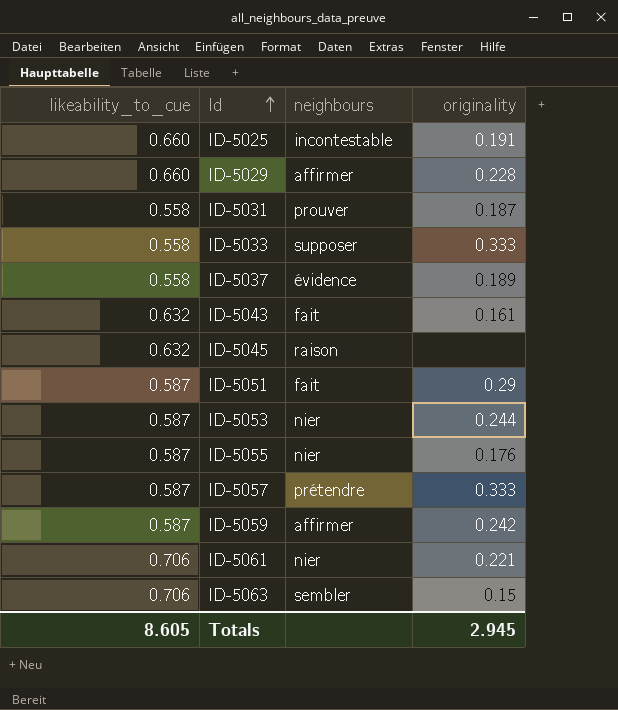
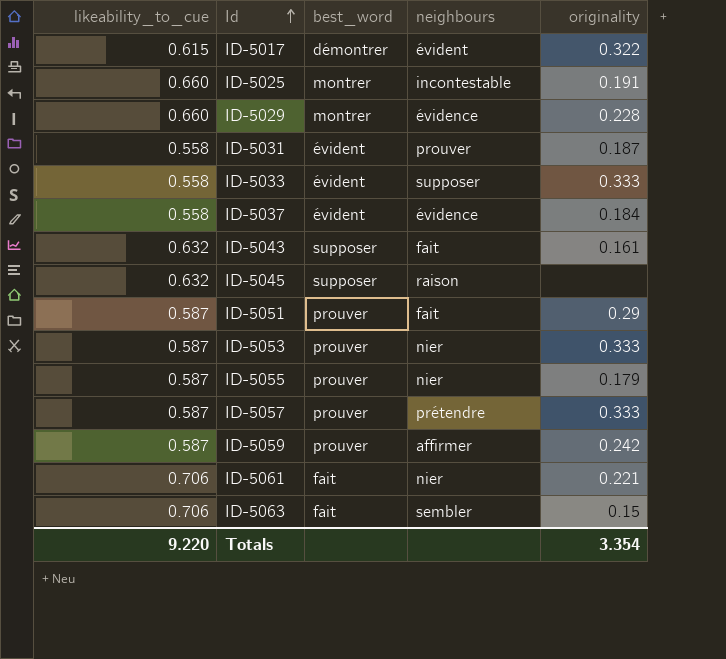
column best_word | position: none -> 3
row ID-5017: none -> 0.615 | démontrer | évident | 0.322
ID-5029 | neighbours: affirmer -> évidence
ID-5037 | originality: 0.189 -> 0.184
ID-5053 | originality: 0.244 -> 0.333
ID-5055 | originality: 0.176 -> 0.179
Totals | likeability_to_cue: 8.605 -> 9.220
Totals | originality: 2.945 -> 3.354

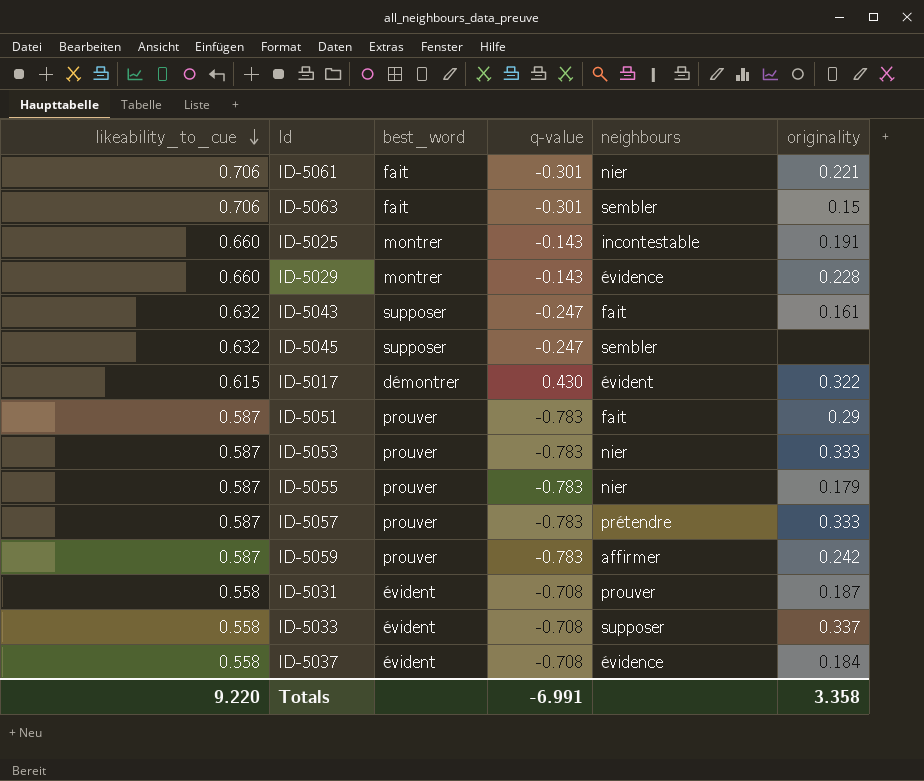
row order: Id ascending -> likeability_to_cue descending
column q-value | position: none -> 4
ID-5045 | neighbours: raison -> sembler
ID-5033 | originality: 0.333 -> 0.337
Totals | originality: 3.354 -> 3.358

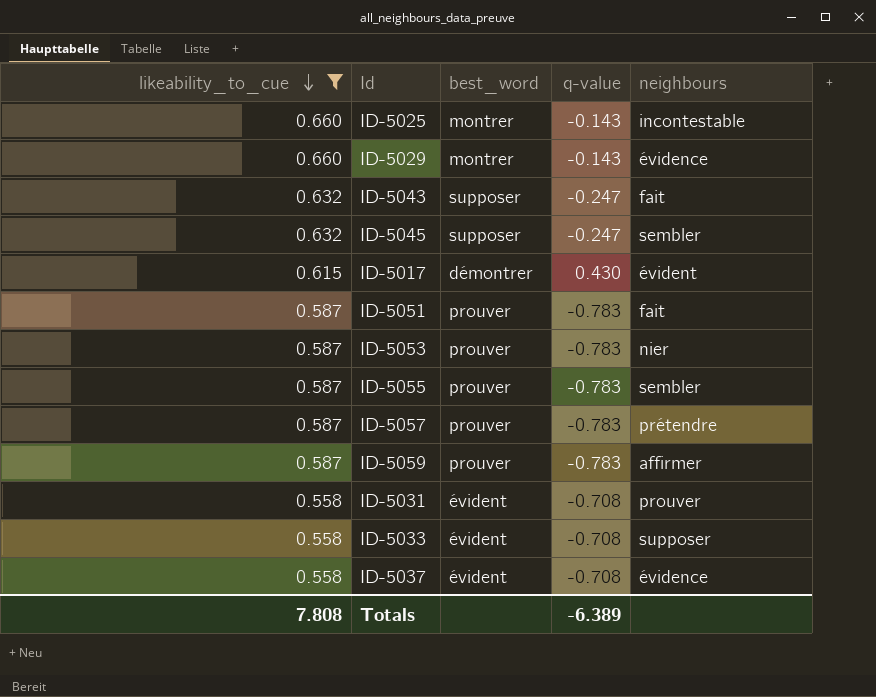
filter: none -> likeability_to_cue != 0.706
column originality | position: 6 -> none
ID-5055 | neighbours: nier -> sembler
Totals | likeability_to_cue: 9.220 -> 7.808
Totals | q-value: -6.991 -> -6.389

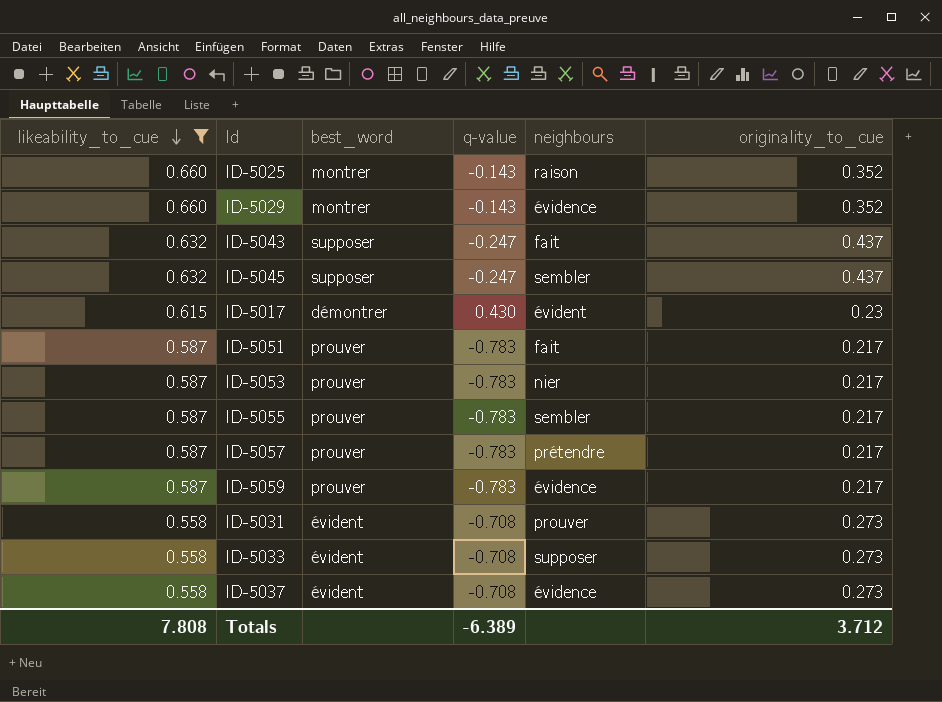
column originality_to_cue | position: none -> 6
ID-5025 | neighbours: incontestable -> raison
ID-5059 | neighbours: affirmer -> évidence

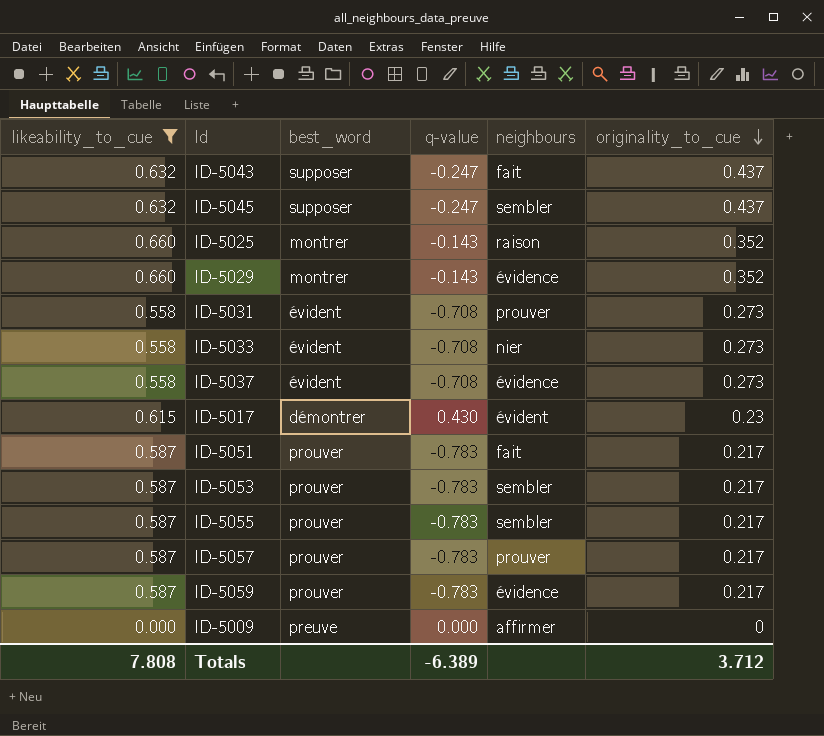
row order: likeability_to_cue descending -> originality_to_cue descending
ID-5033 | neighbours: supposer -> nier
ID-5053 | neighbours: nier -> sembler
ID-5057 | neighbours: prétendre -> prouver
row ID-5009: none -> 0.000 | preuve | 0.000 | affirmer | 0

